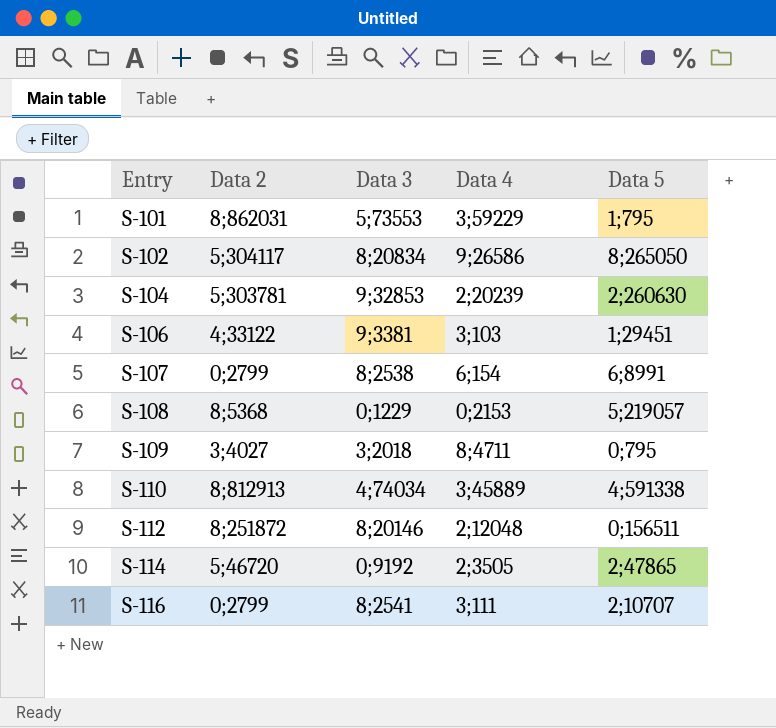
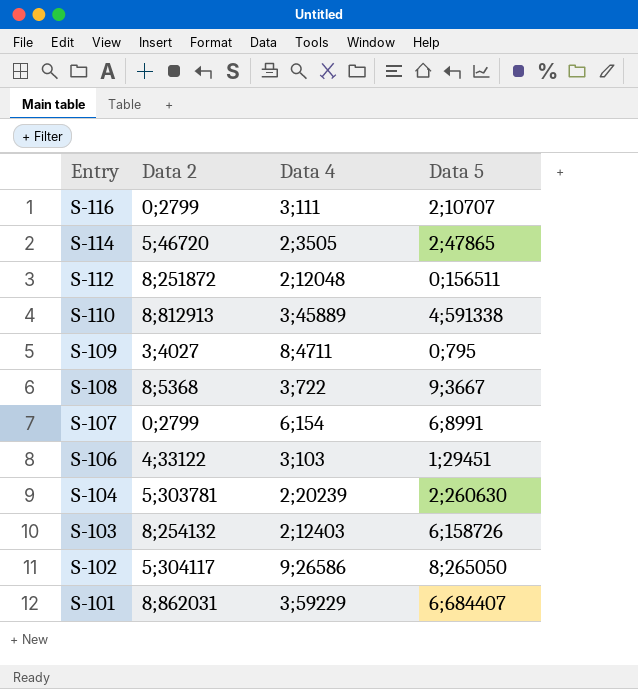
row order: Entry ascending -> Entry descending
column Data 3 | position: 3 -> none
S-108 | Data 4: 0;2153 -> 3;722
S-108 | Data 5: 5;219057 -> 9;3667
row S-103: none -> 8;254132 | 2;12403 | 6;158726
S-101 | Data 5: 1;795 -> 6;684407

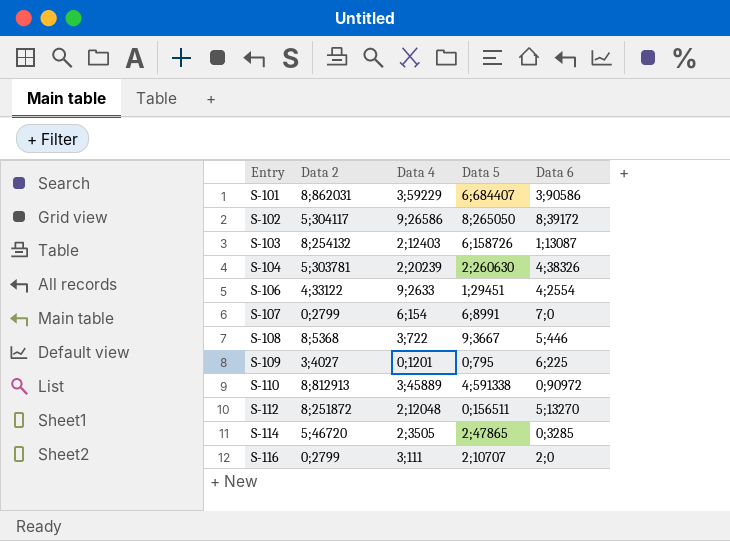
row order: Entry descending -> Entry ascending
column Data 6 | position: none -> 5
S-106 | Data 4: 3;103 -> 9;2633
S-109 | Data 4: 8;4711 -> 0;1201

